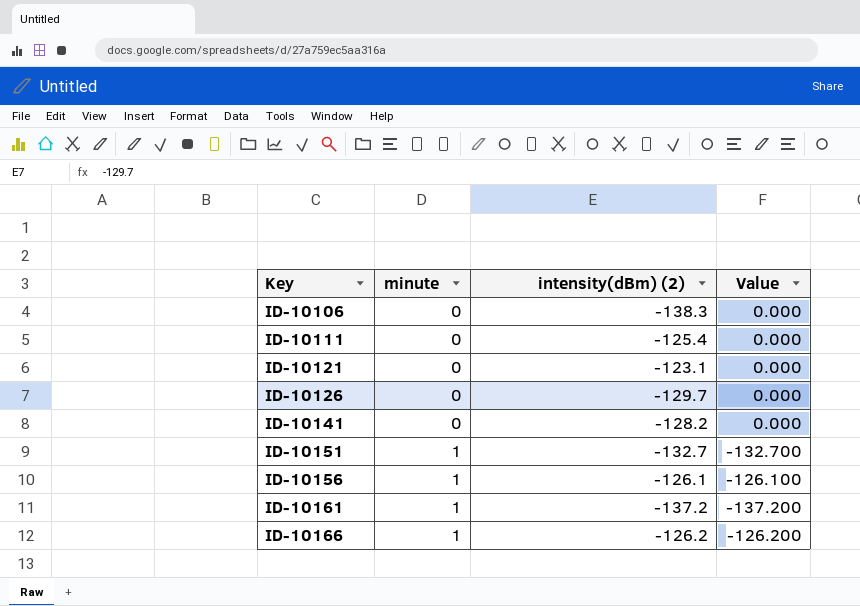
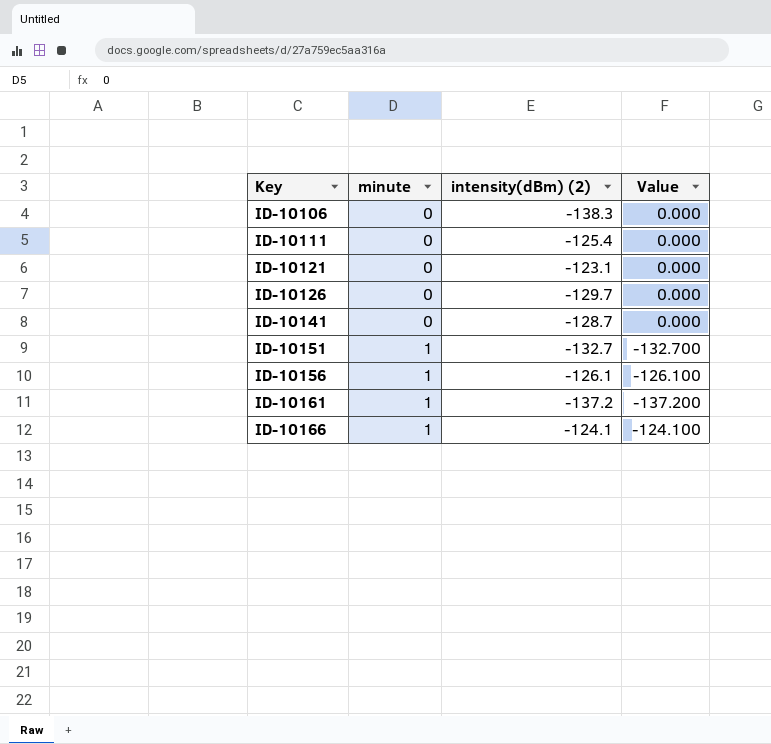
ID-10141 | intensity(dBm) (2): -128.2 -> -128.7
ID-10166 | intensity(dBm) (2): -126.2 -> -124.1
ID-10166 | Value: -126.200 -> -124.100

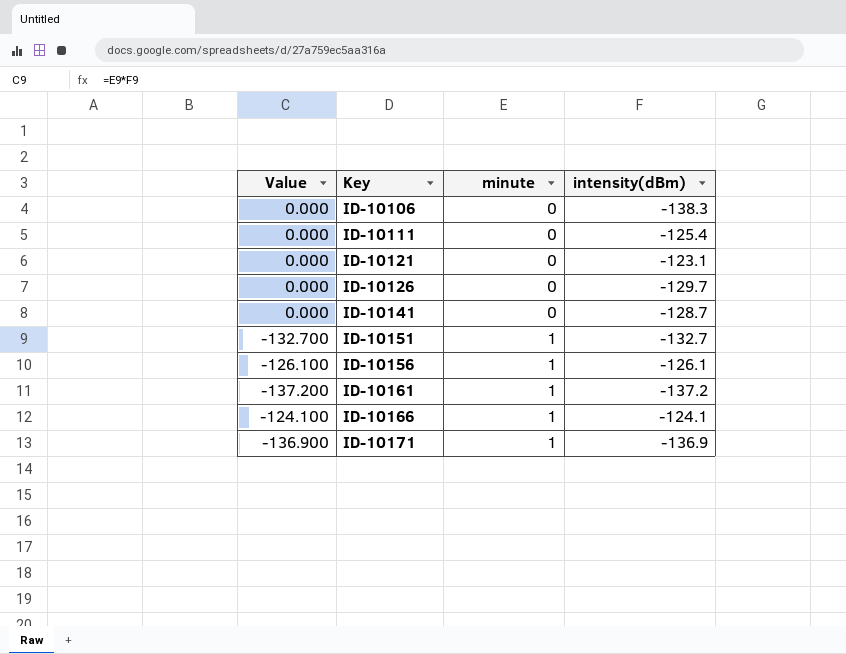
column Value | position: 4 -> 1
column name: intensity(dBm) (2) -> intensity(dBm)
row ID-10171: none -> -136.900 | 1 | -136.9

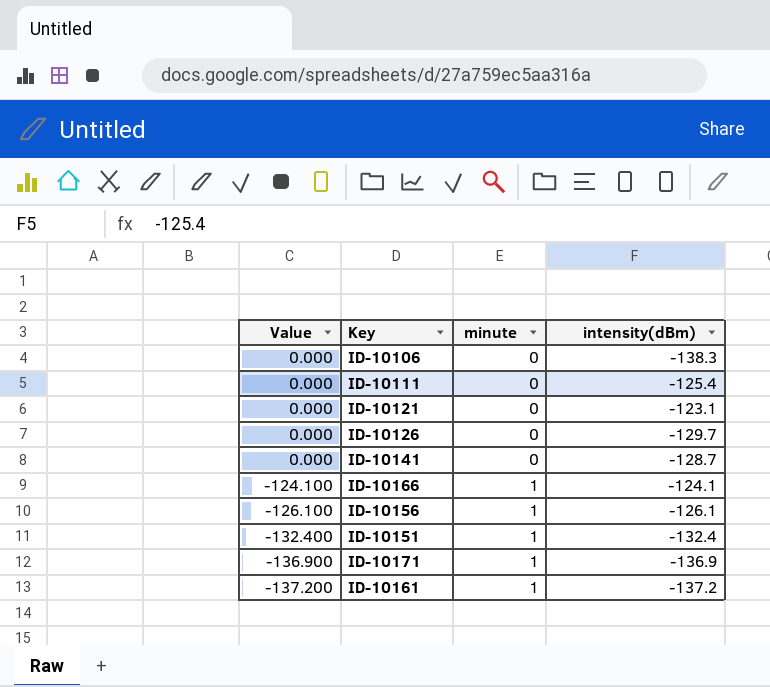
row order: Key ascending -> Value descending
ID-10151 | Value: -132.700 -> -132.400
ID-10151 | intensity(dBm): -132.7 -> -132.4

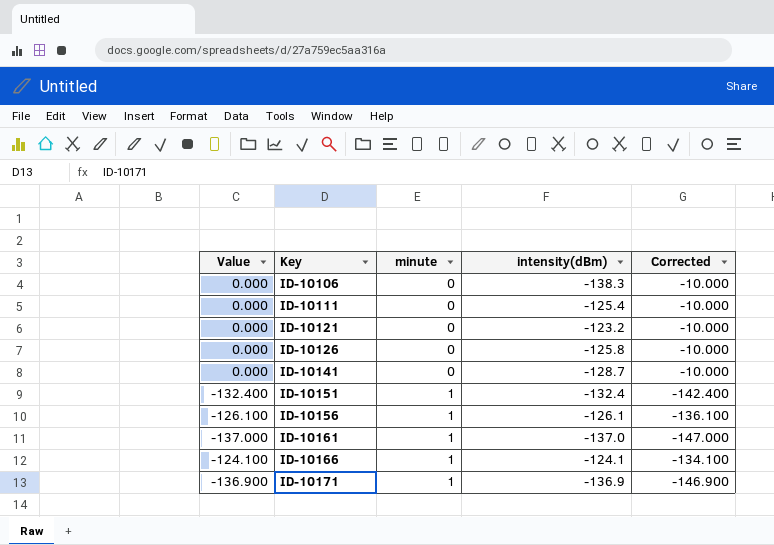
row order: Value descending -> Key ascending
column Corrected | formula: none -> [Value] - 10
ID-10121 | intensity(dBm): -123.1 -> -123.2
ID-10126 | intensity(dBm): -129.7 -> -125.8
ID-10161 | Value: -137.200 -> -137.000
ID-10161 | intensity(dBm): -137.2 -> -137.0

